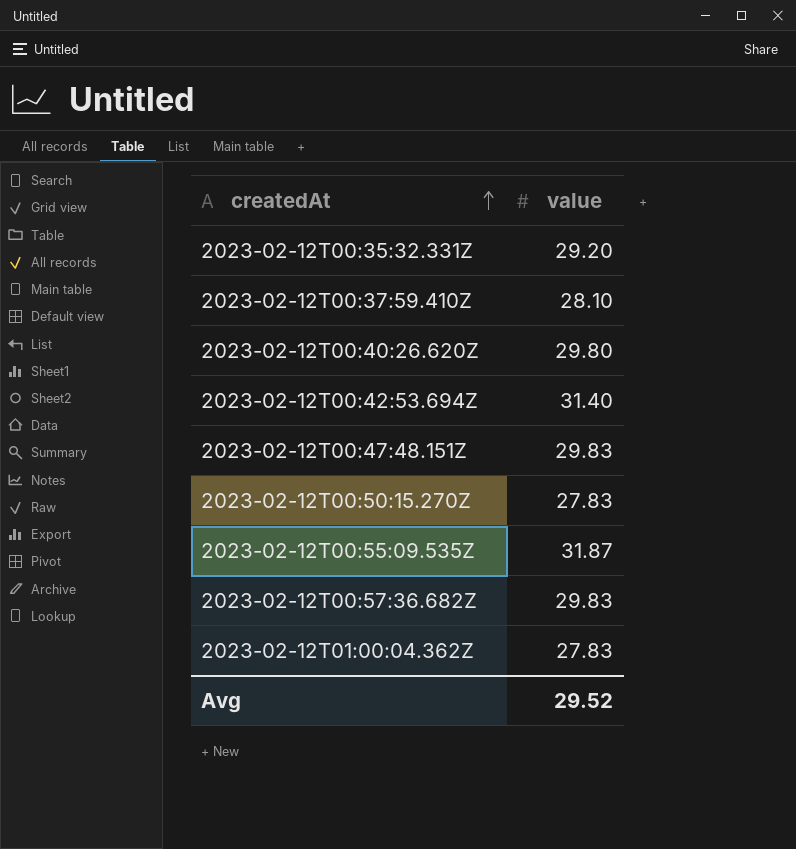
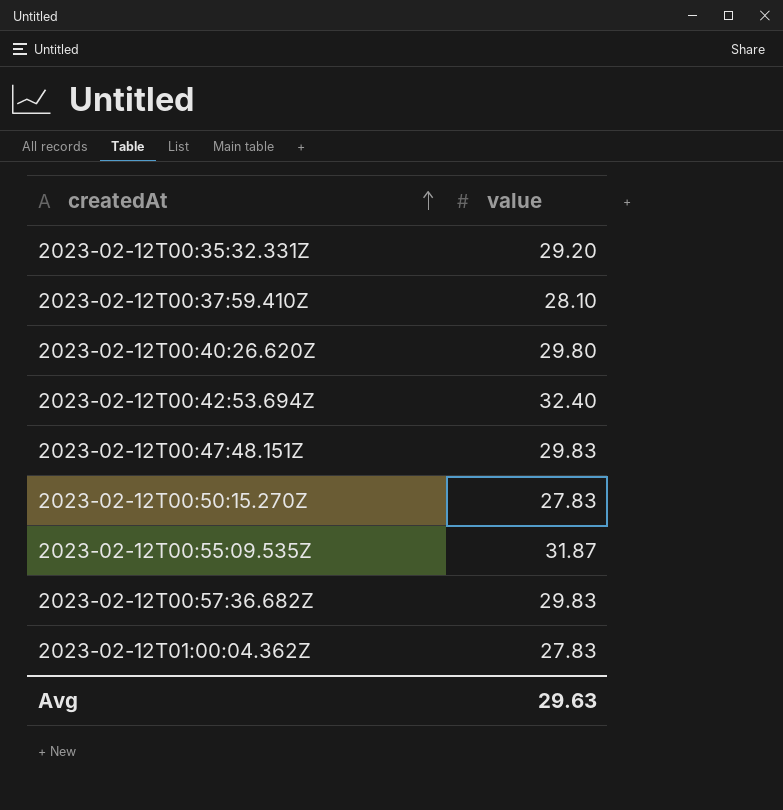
2023-02-12T00:42:53.694Z | value: 31.40 -> 32.40
Avg | value: 29.52 -> 29.63

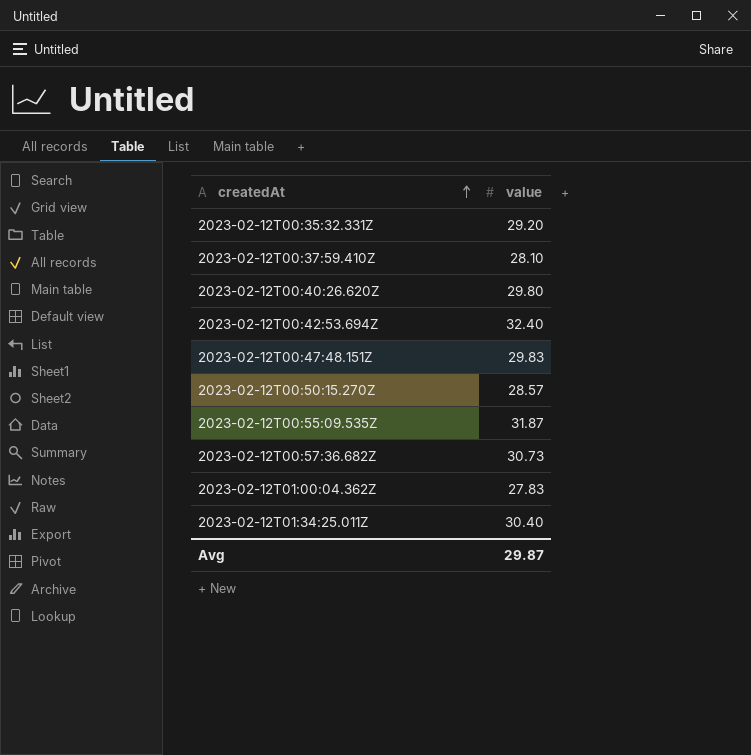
2023-02-12T00:50:15.270Z | value: 27.83 -> 28.57
2023-02-12T00:57:36.682Z | value: 29.83 -> 30.73
row 2023-02-12T01:34:25.011Z: none -> 30.40
Avg | value: 29.63 -> 29.87

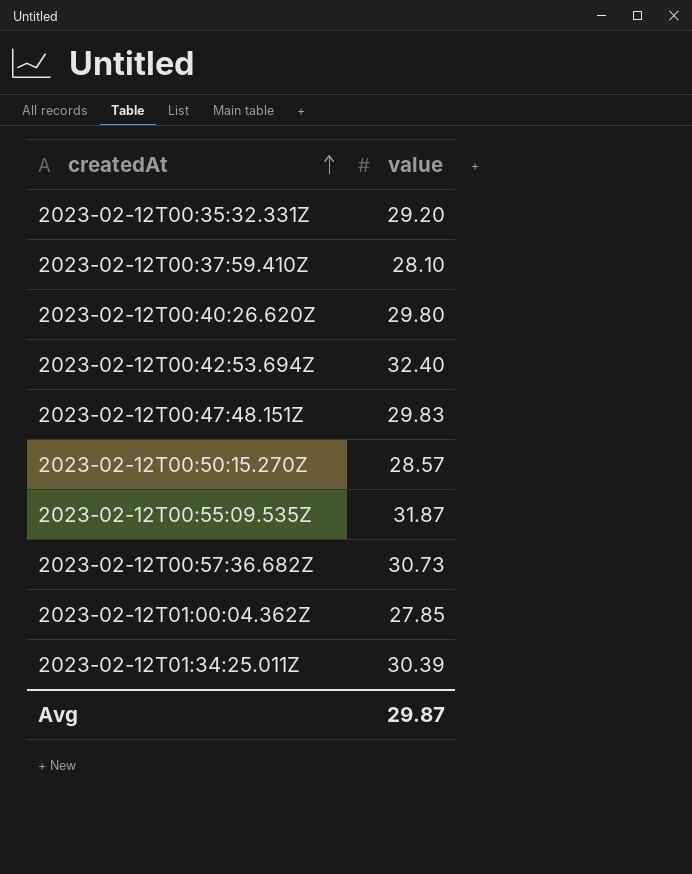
2023-02-12T01:00:04.362Z | value: 27.83 -> 27.85
2023-02-12T01:34:25.011Z | value: 30.40 -> 30.39

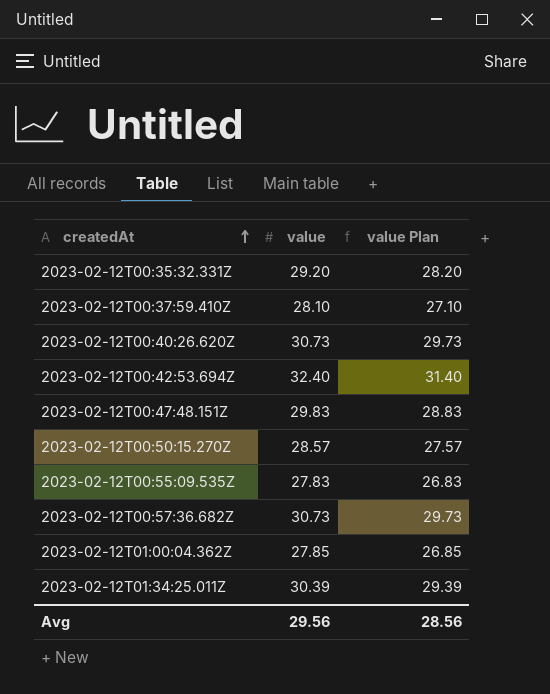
column value Plan | formula: none -> [value] - 1
2023-02-12T00:40:26.620Z | value: 29.80 -> 30.73
2023-02-12T00:55:09.535Z | value: 31.87 -> 27.83
Avg | value: 29.87 -> 29.56

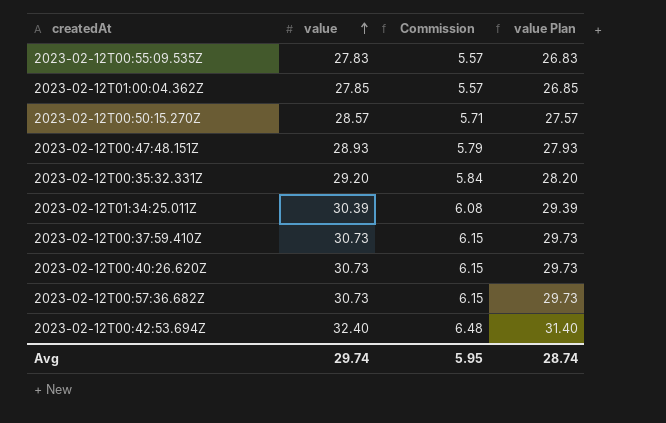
row order: createdAt ascending -> value ascending
column Commission | formula: none -> [value] * 0.2
2023-02-12T00:47:48.151Z | value: 29.83 -> 28.93
2023-02-12T00:47:48.151Z | value Plan: 28.83 -> 27.93
2023-02-12T00:37:59.410Z | value: 28.10 -> 30.73
2023-02-12T00:37:59.410Z | value Plan: 27.10 -> 29.73
Avg | value: 29.56 -> 29.74
Avg | value Plan: 28.56 -> 28.74

